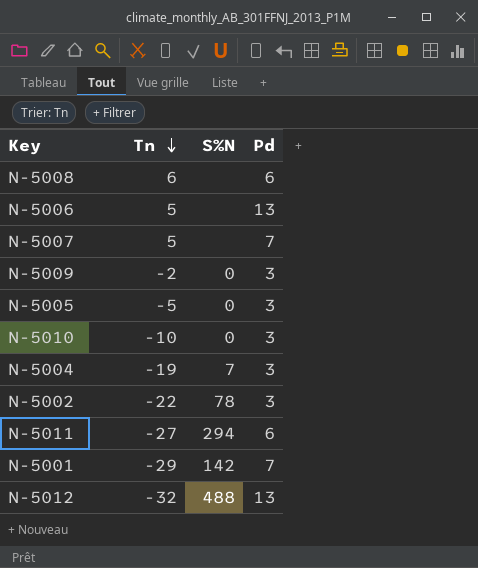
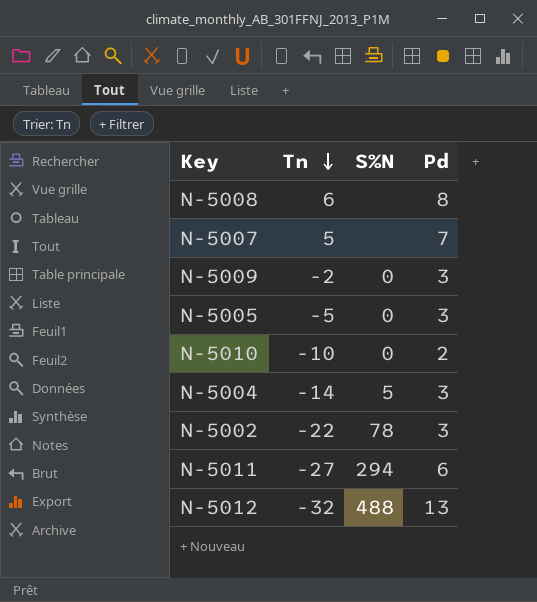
row N-5006: 5 | none | 13 -> none
row N-5001: -29 | 142 | 7 -> none
N-5008 | Pd: 6 -> 8
N-5010 | Pd: 3 -> 2
N-5004 | Tn: -19 -> -14
N-5004 | S%N: 7 -> 5

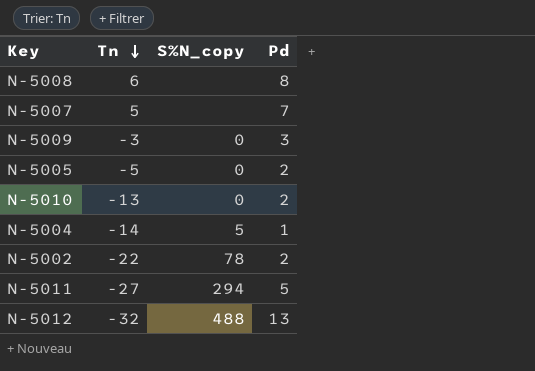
column name: S%N -> S%N_copy
N-5009 | Tn: -2 -> -3
N-5005 | Pd: 3 -> 2
N-5010 | Tn: -10 -> -13
N-5004 | Pd: 3 -> 1
N-5002 | Pd: 3 -> 2
N-5011 | Pd: 6 -> 5

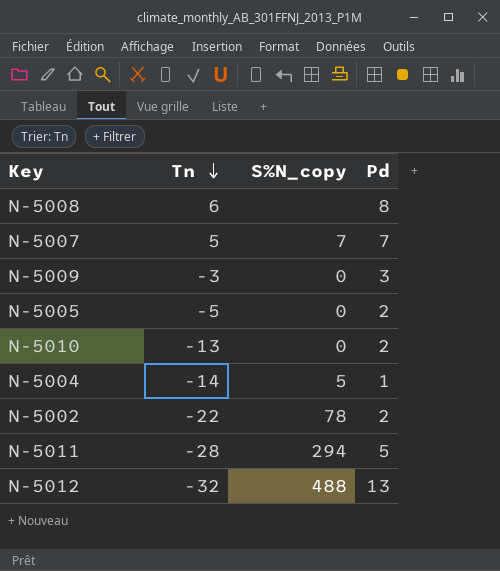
N-5007 | S%N_copy: none -> 7
N-5011 | Tn: -27 -> -28

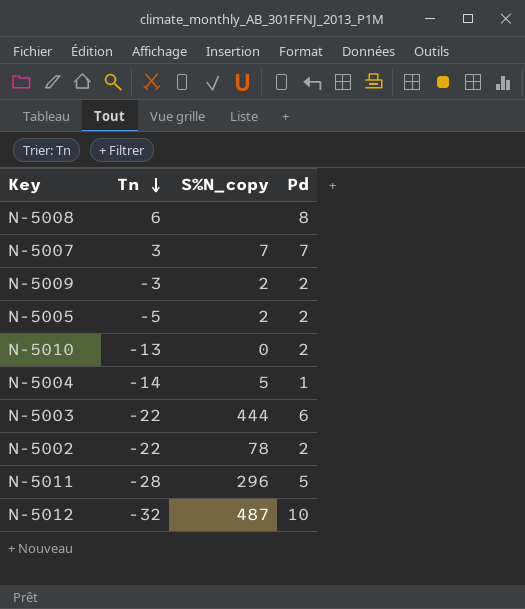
N-5007 | Tn: 5 -> 3
N-5009 | S%N_copy: 0 -> 2
N-5009 | Pd: 3 -> 2
N-5005 | S%N_copy: 0 -> 2
row N-5003: none -> -22 | 444 | 6
N-5011 | S%N_copy: 294 -> 296
N-5012 | S%N_copy: 488 -> 487
N-5012 | Pd: 13 -> 10

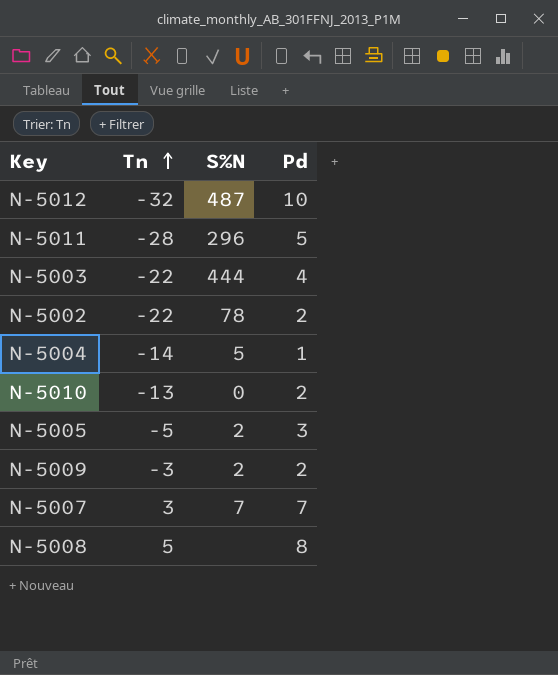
row order: Tn descending -> Tn ascending
column name: S%N_copy -> S%N
N-5003 | Pd: 6 -> 4
N-5005 | Pd: 2 -> 3
N-5008 | Tn: 6 -> 5

